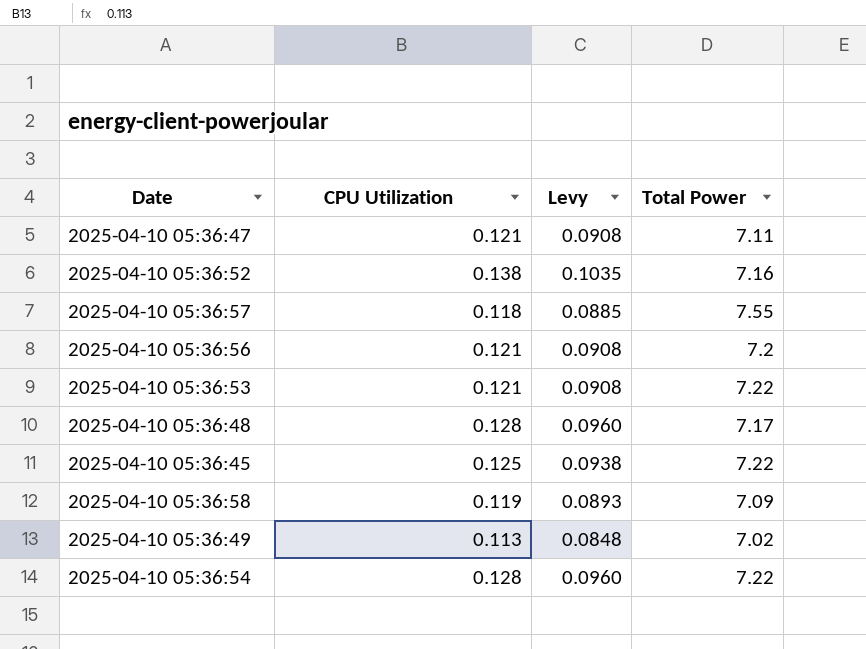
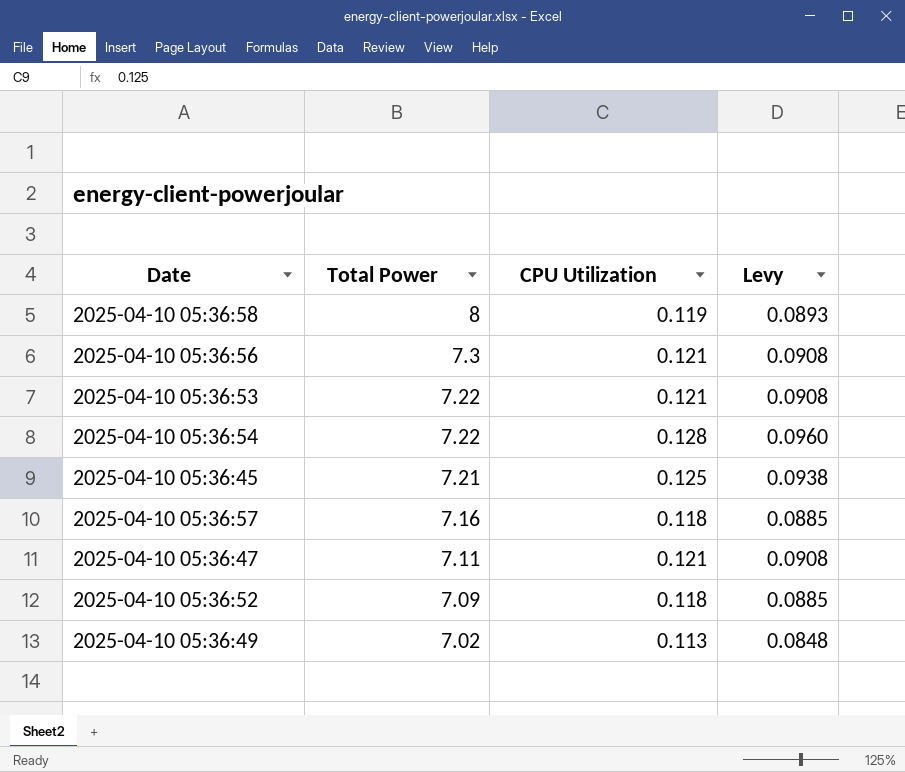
row order: none -> Total Power descending
column Total Power | position: 4 -> 2
row 2025-04-10 05:36:48: 0.128 | 0.0960 | 7.17 -> none
2025-04-10 05:36:58 | Total Power: 7.09 -> 8
2025-04-10 05:36:56 | Total Power: 7.2 -> 7.3
2025-04-10 05:36:45 | Total Power: 7.22 -> 7.21
2025-04-10 05:36:57 | Total Power: 7.55 -> 7.16
2025-04-10 05:36:52 | Total Power: 7.16 -> 7.09
2025-04-10 05:36:52 | CPU Utilization: 0.138 -> 0.118
2025-04-10 05:36:52 | Levy: 0.1035 -> 0.0885

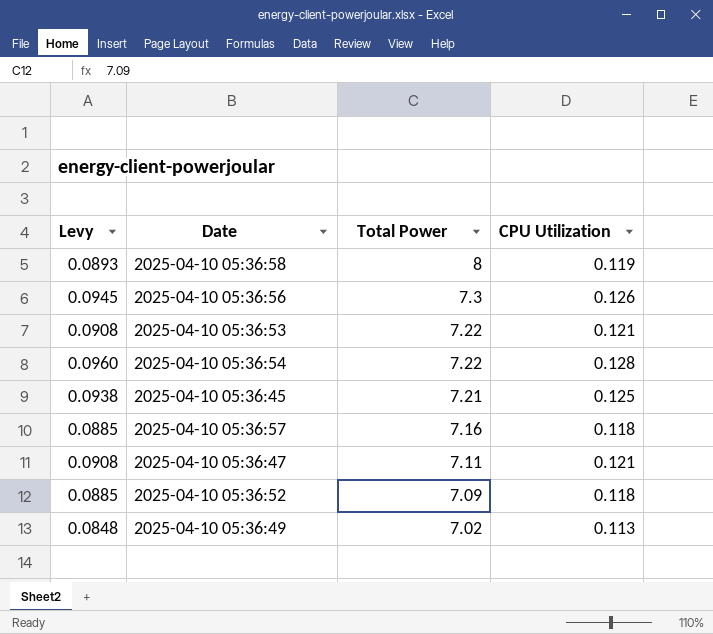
column Levy | position: 4 -> 1
2025-04-10 05:36:56 | Levy: 0.0908 -> 0.0945
2025-04-10 05:36:56 | CPU Utilization: 0.121 -> 0.126

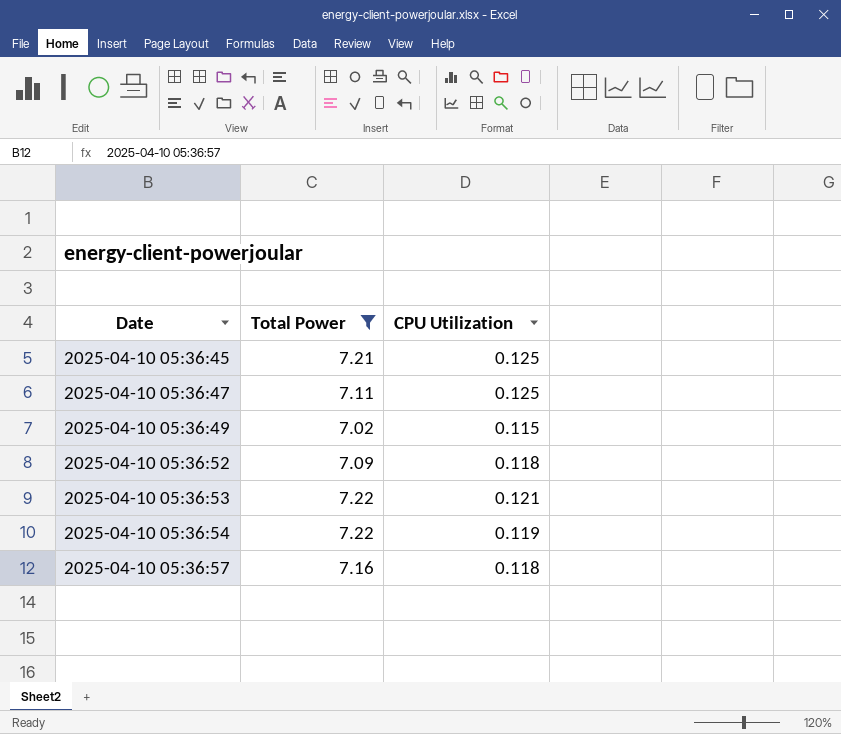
filter: none -> Total Power <= 7.22
row order: Total Power descending -> Date ascending
column Levy | formula: [CPU Utilization] * 0.75 -> none
2025-04-10 05:36:47 | CPU Utilization: 0.121 -> 0.125
2025-04-10 05:36:49 | CPU Utilization: 0.113 -> 0.115
2025-04-10 05:36:54 | CPU Utilization: 0.128 -> 0.119

